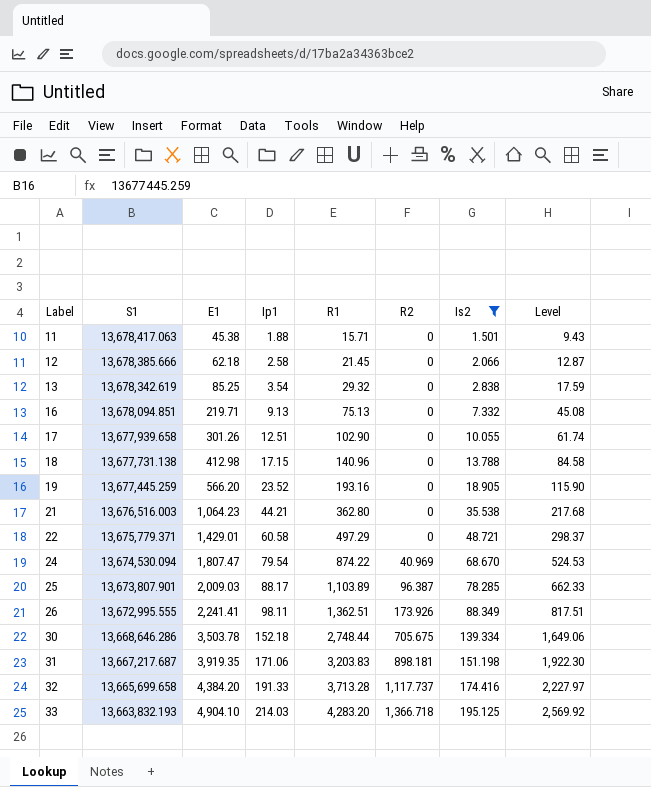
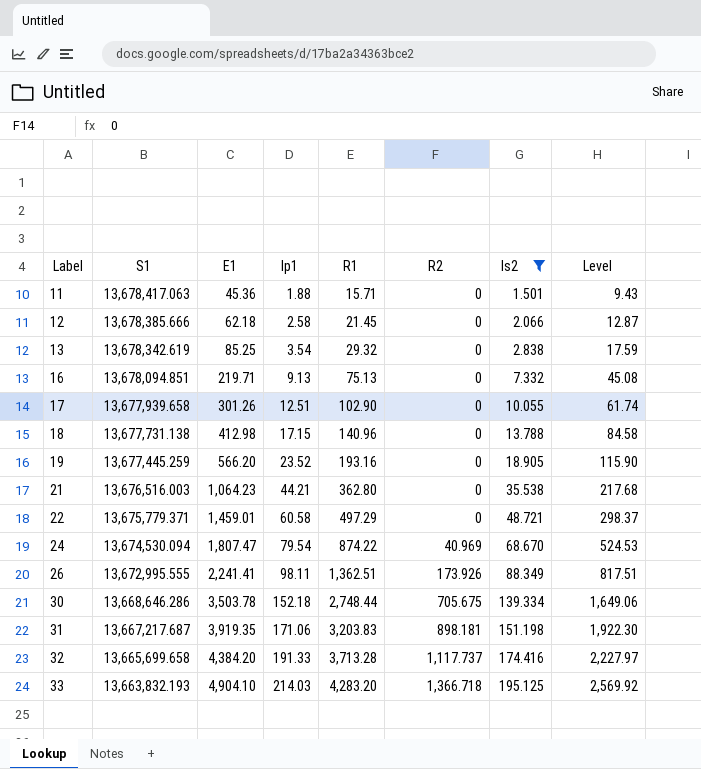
row 25: 13,673,807.901 | 2,009.03 | 88.17 | 1,103.89 | 96.387 | 78.285 | 662.33 -> none
11 | E1: 45.38 -> 45.36
22 | E1: 1,429.01 -> 1,459.01

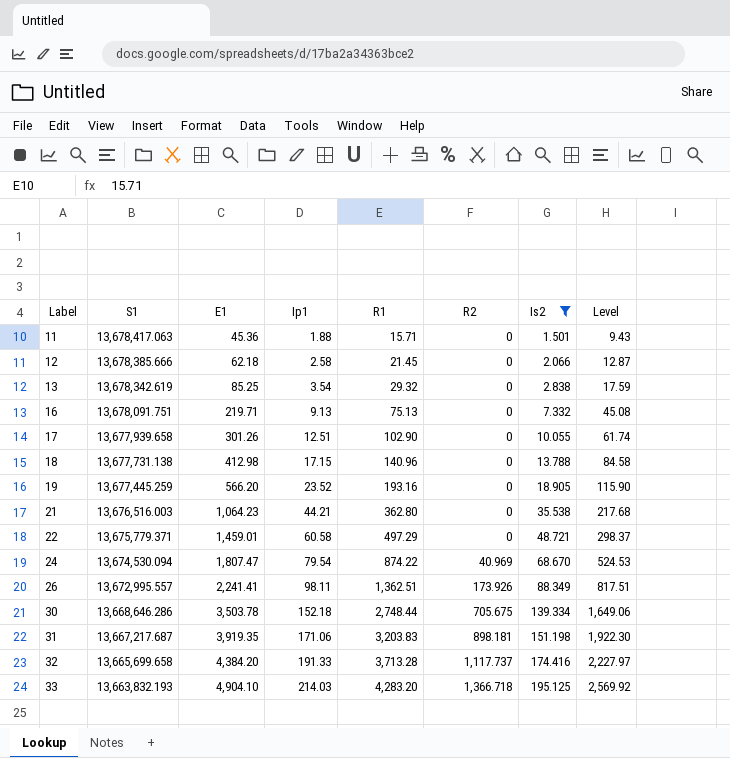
16 | S1: 13,678,094.851 -> 13,678,091.751
26 | S1: 13,672,995.555 -> 13,672,995.557

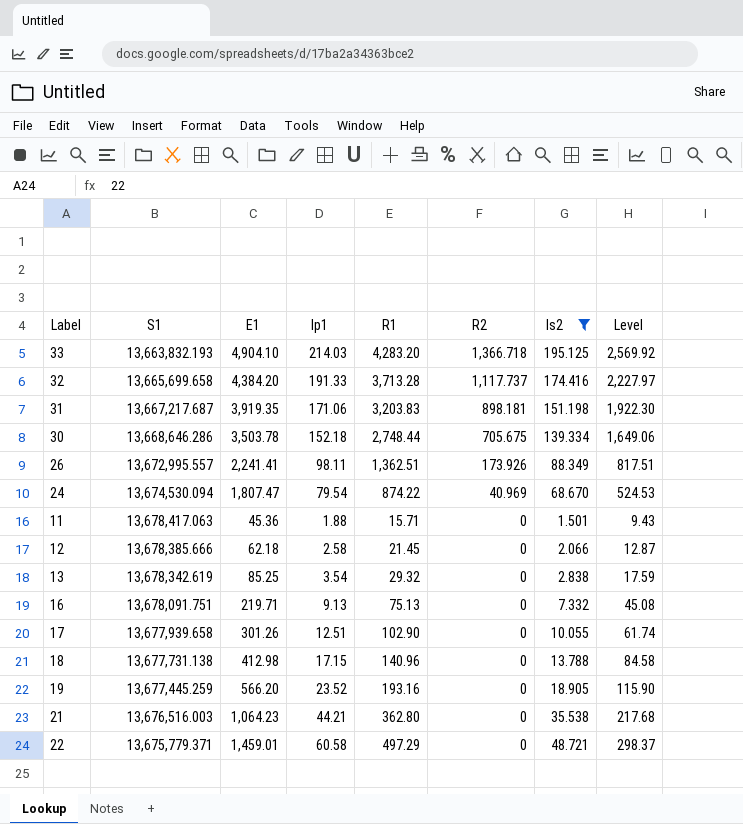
row order: Label ascending -> R2 descending

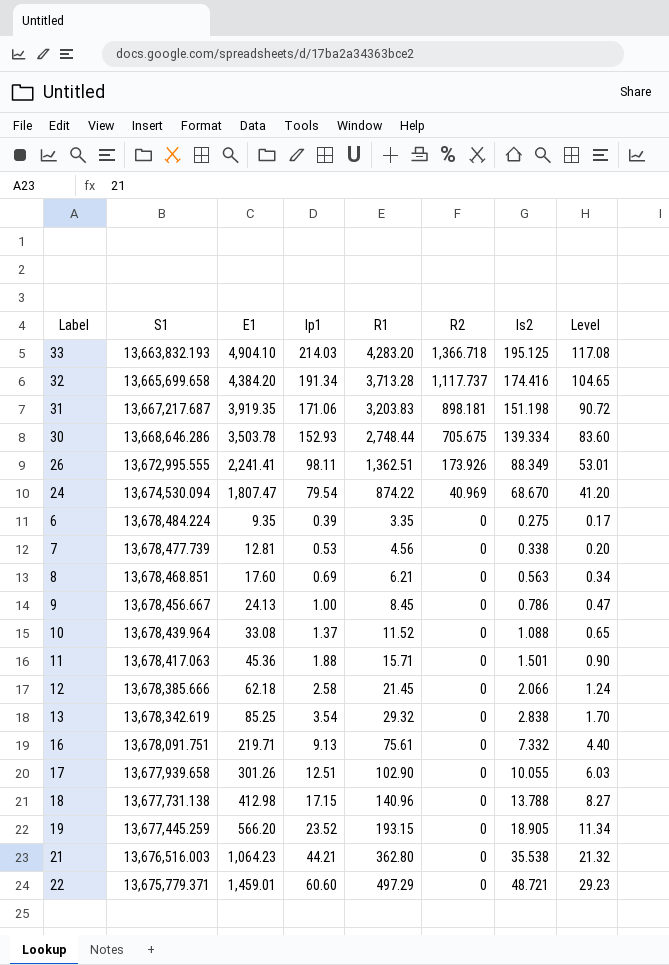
filter: Is2 >= 1.501 -> none
column Level | formula: [R1] * 0.6 -> [Is2] * 0.6
32 | Ip1: 191.33 -> 191.34
30 | Ip1: 152.18 -> 152.93
26 | S1: 13,672,995.557 -> 13,672,995.555
16 | R1: 75.13 -> 75.61
19 | R1: 193.16 -> 193.15
22 | Ip1: 60.58 -> 60.60

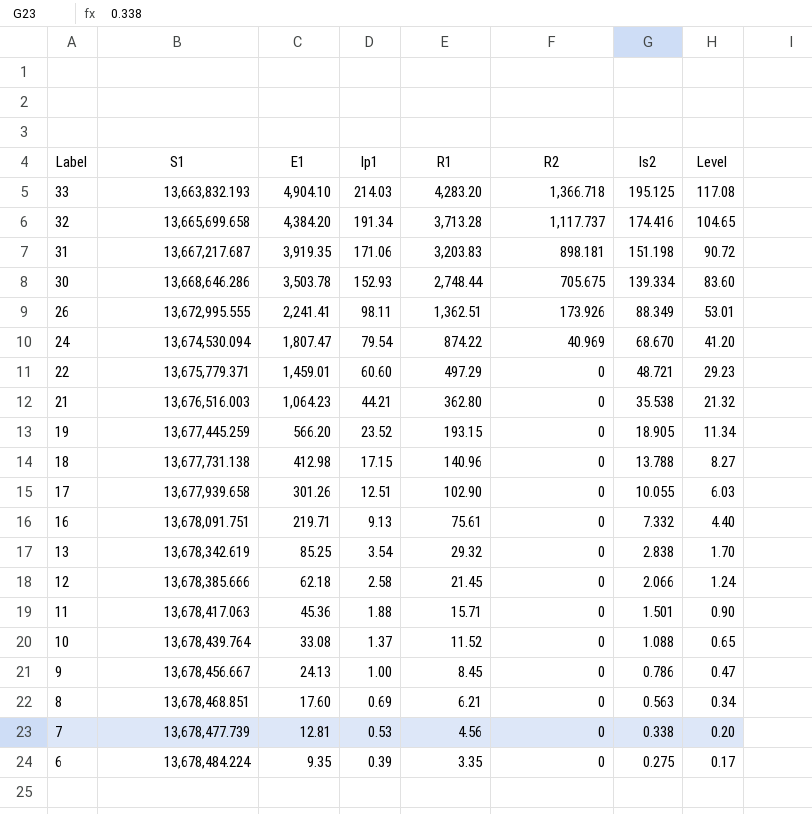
row order: R2 descending -> Label descending
10 | S1: 13,678,439.964 -> 13,678,439.764

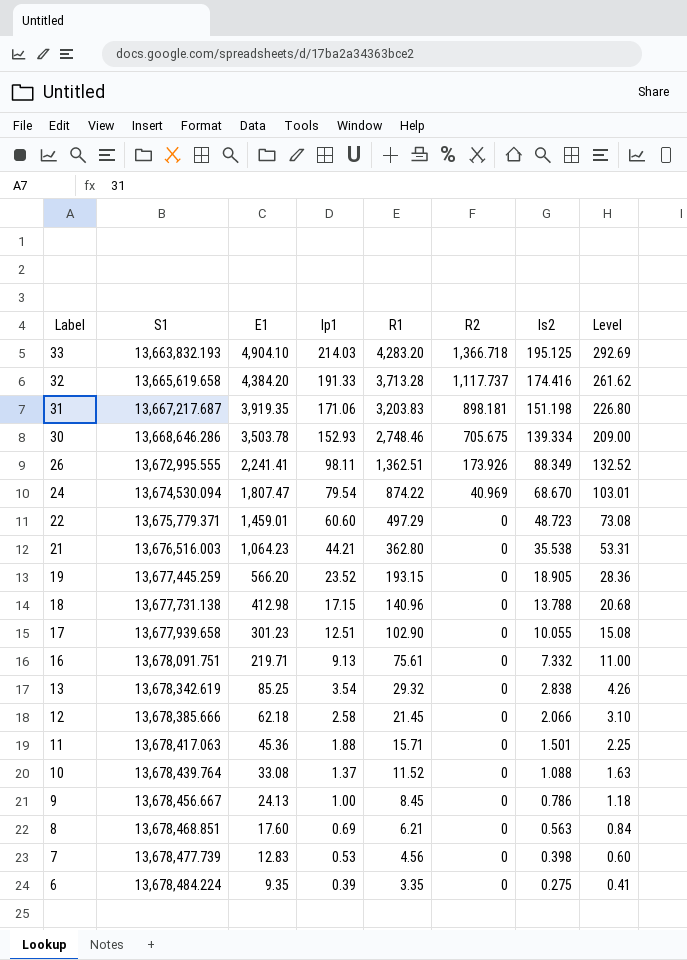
column Level | formula: [Is2] * 0.6 -> [Is2] * 1.5
32 | S1: 13,665,699.658 -> 13,665,619.658
32 | Ip1: 191.34 -> 191.33
30 | R1: 2,748.44 -> 2,748.46
22 | Is2: 48.721 -> 48.723
17 | E1: 301.26 -> 301.23
7 | E1: 12.81 -> 12.83
7 | Is2: 0.338 -> 0.398

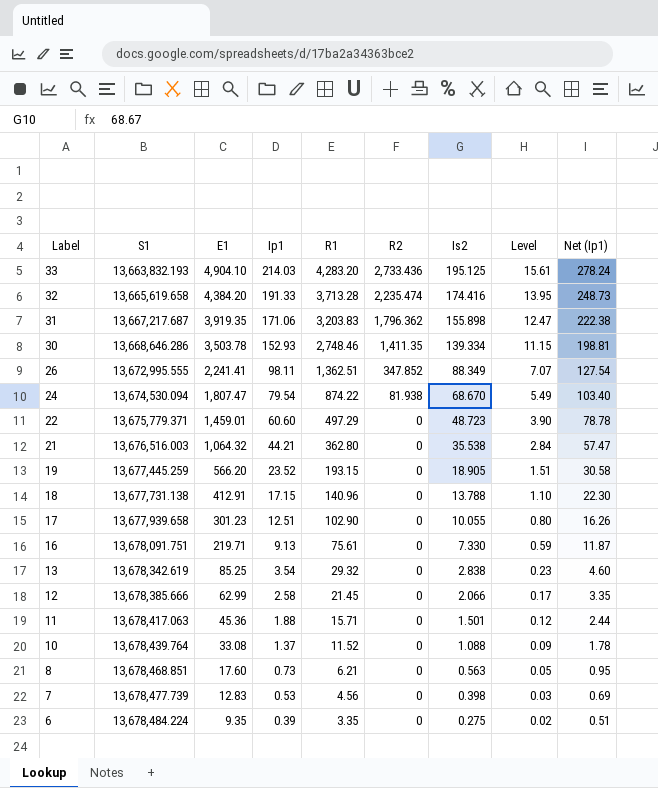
column Level | formula: [Is2] * 1.5 -> [Is2] * 0.08
column Net (Ip1) | formula: none -> [Ip1] * 1.3
row 9: 13,678,456.667 | 24.13 | 1.00 | 8.45 | 0 | 0.786 | 1.18 -> none
33 | R2: 1,366.718 -> 2,733.436
32 | R2: 1,117.737 -> 2,235.474
31 | R2: 898.181 -> 1,796.362
31 | Is2: 151.198 -> 155.898
30 | R2: 705.675 -> 1,411.35
26 | R2: 173.926 -> 347.852
24 | R2: 40.969 -> 81.938
21 | E1: 1,064.23 -> 1,064.32
18 | E1: 412.98 -> 412.91
16 | Is2: 7.332 -> 7.330
12 | E1: 62.18 -> 62.99
8 | Ip1: 0.69 -> 0.73

